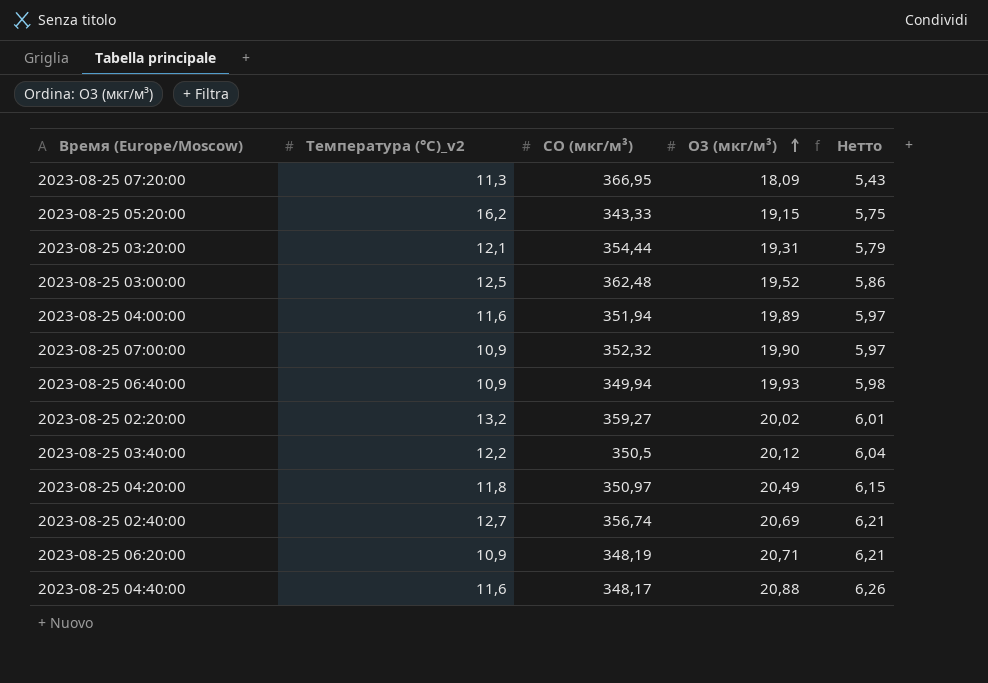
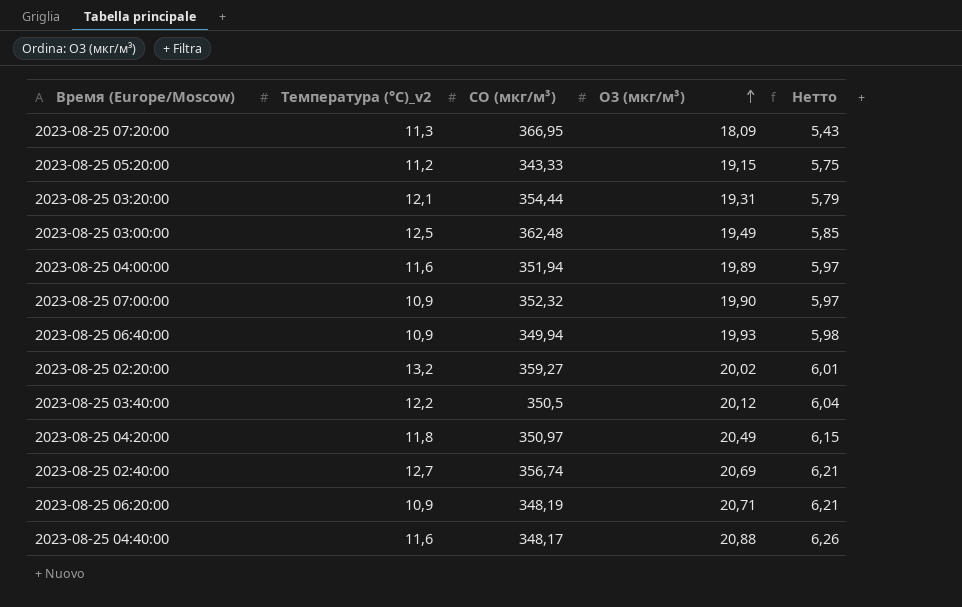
2023-08-25 05:20:00 | Температура (°C)_v2: 16,2 -> 11,2
2023-08-25 03:00:00 | O3 (мкг/м³): 19,52 -> 19,49
2023-08-25 03:00:00 | Нетто: 5,86 -> 5,85

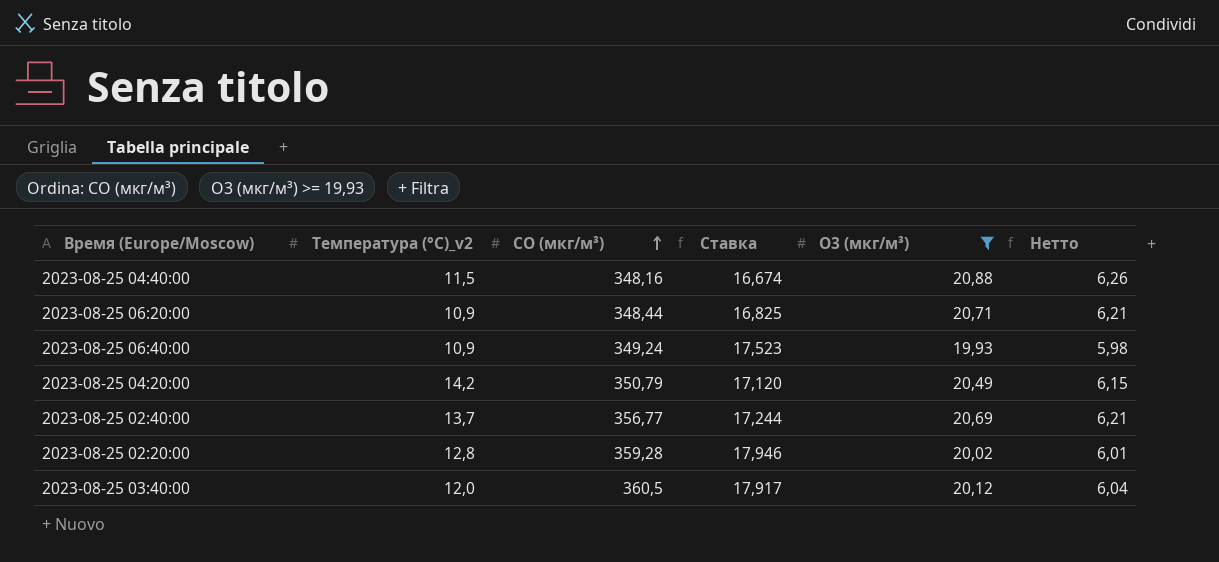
filter: none -> O3 (мкг/м³) >= 19,93
row order: O3 (мкг/м³) ascending -> CO (мкг/м³) ascending
column Ставка | formula: none -> [CO (мкг/м³)] / [O3 (мкг/м³)]
2023-08-25 04:40:00 | Температура (°C)_v2: 11,6 -> 11,5
2023-08-25 04:40:00 | CO (мкг/м³): 348,17 -> 348,16
2023-08-25 06:20:00 | CO (мкг/м³): 348,19 -> 348,44
2023-08-25 06:40:00 | CO (мкг/м³): 349,94 -> 349,24
2023-08-25 04:20:00 | Температура (°C)_v2: 11,8 -> 14,2
2023-08-25 04:20:00 | CO (мкг/м³): 350,97 -> 350,79
2023-08-25 02:40:00 | Температура (°C)_v2: 12,7 -> 13,7
2023-08-25 02:40:00 | CO (мкг/м³): 356,74 -> 356,77
2023-08-25 02:20:00 | Температура (°C)_v2: 13,2 -> 12,8
2023-08-25 02:20:00 | CO (мкг/м³): 359,27 -> 359,28
2023-08-25 03:40:00 | Температура (°C)_v2: 12,2 -> 12,0
2023-08-25 03:40:00 | CO (мкг/м³): 350,5 -> 360,5

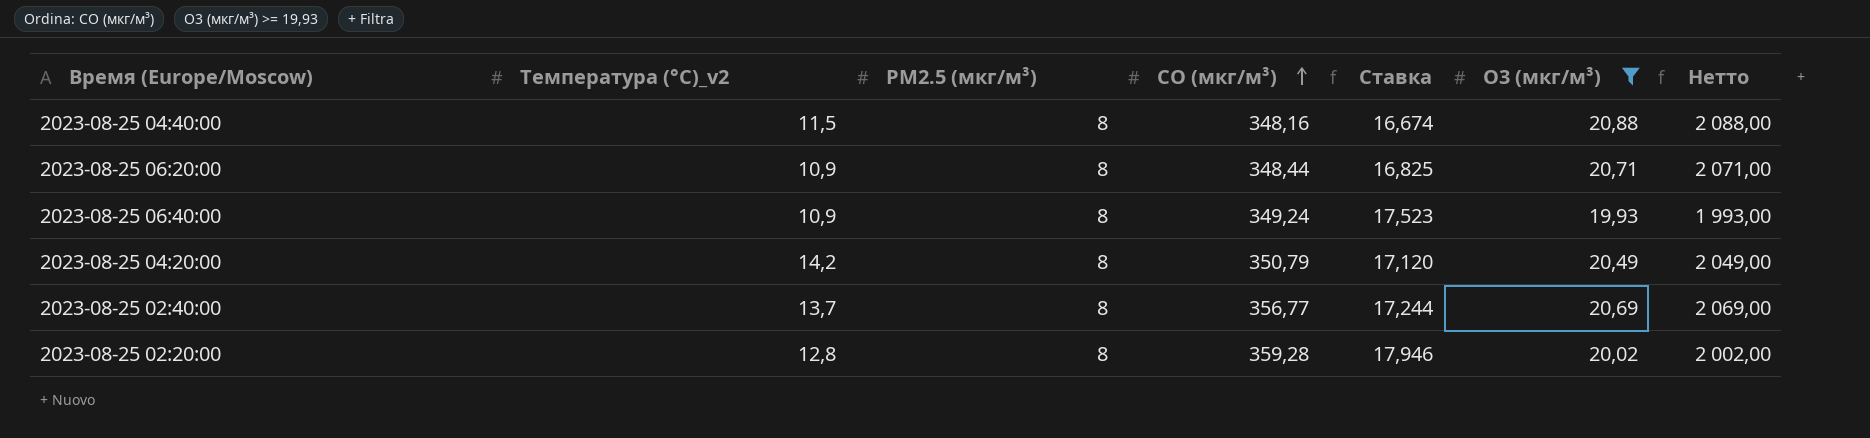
column PM2.5 (мкг/м³) | position: none -> 3
column Нетто | formula: [O3 (мкг/м³)] * 0,3 -> [O3 (мкг/м³)] * 100
row 2023-08-25 03:40:00: 12,0 | 360,5 | 17,917 | 20,12 | 6,04 -> none

